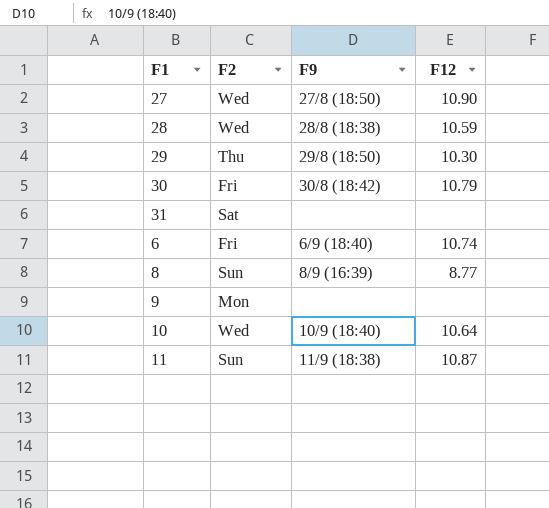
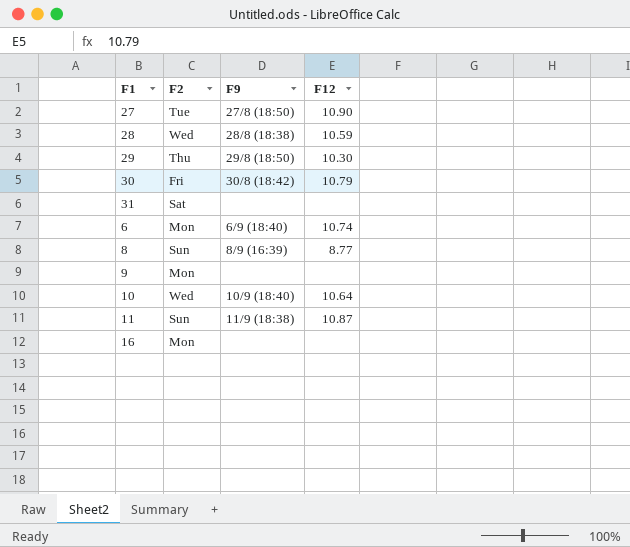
27 | F2: Wed -> Tue
6 | F2: Fri -> Mon
row 16: none -> Mon | none | none

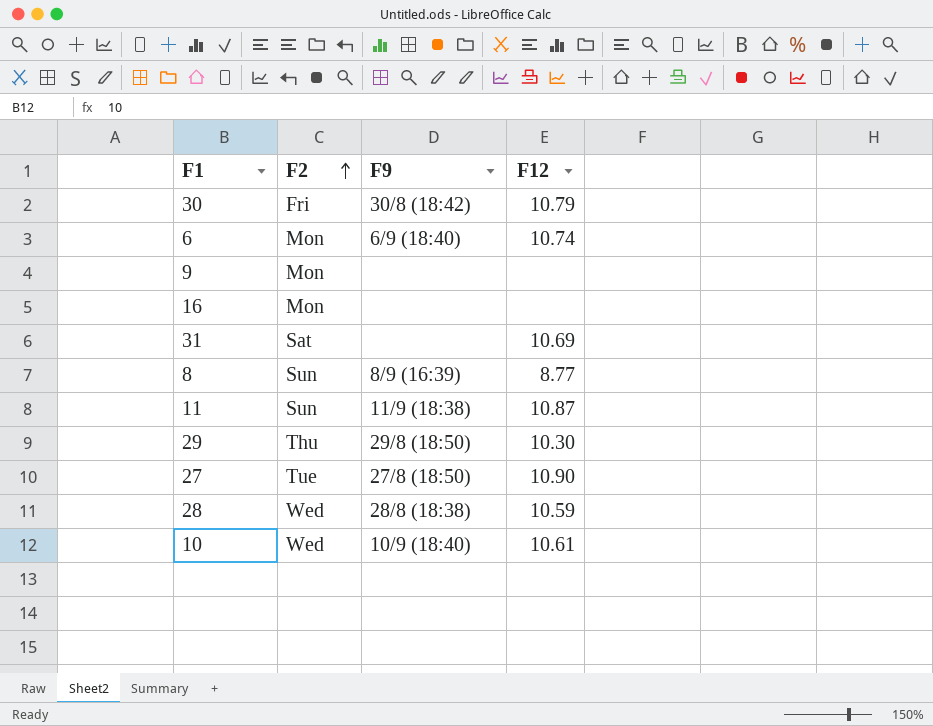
row order: none -> F2 ascending
31 | F12: none -> 10.69
10 | F12: 10.64 -> 10.61

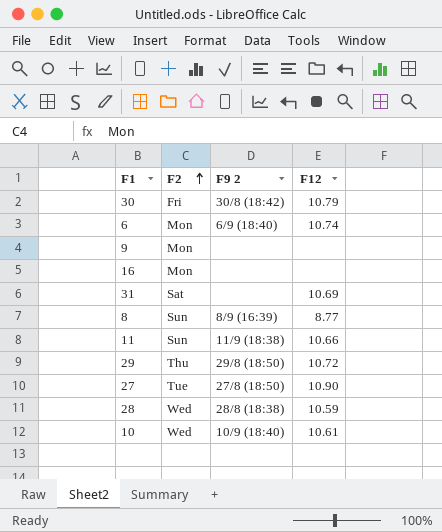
column name: F9 -> F9 2
11 | F12: 10.87 -> 10.66
29 | F12: 10.30 -> 10.72

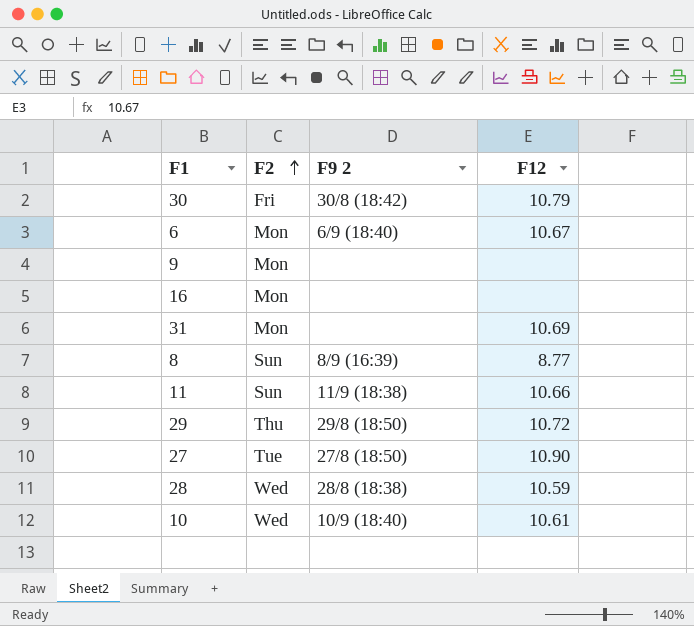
6 | F12: 10.74 -> 10.67
31 | F2: Sat -> Mon

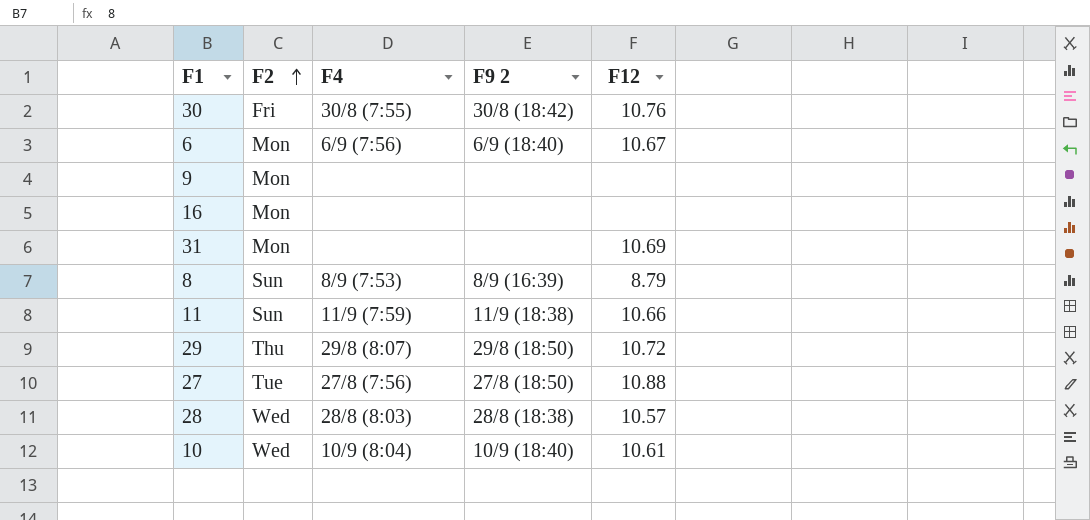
column F4 | position: none -> 3
30 | F12: 10.79 -> 10.76
8 | F12: 8.77 -> 8.79
27 | F12: 10.90 -> 10.88
28 | F12: 10.59 -> 10.57

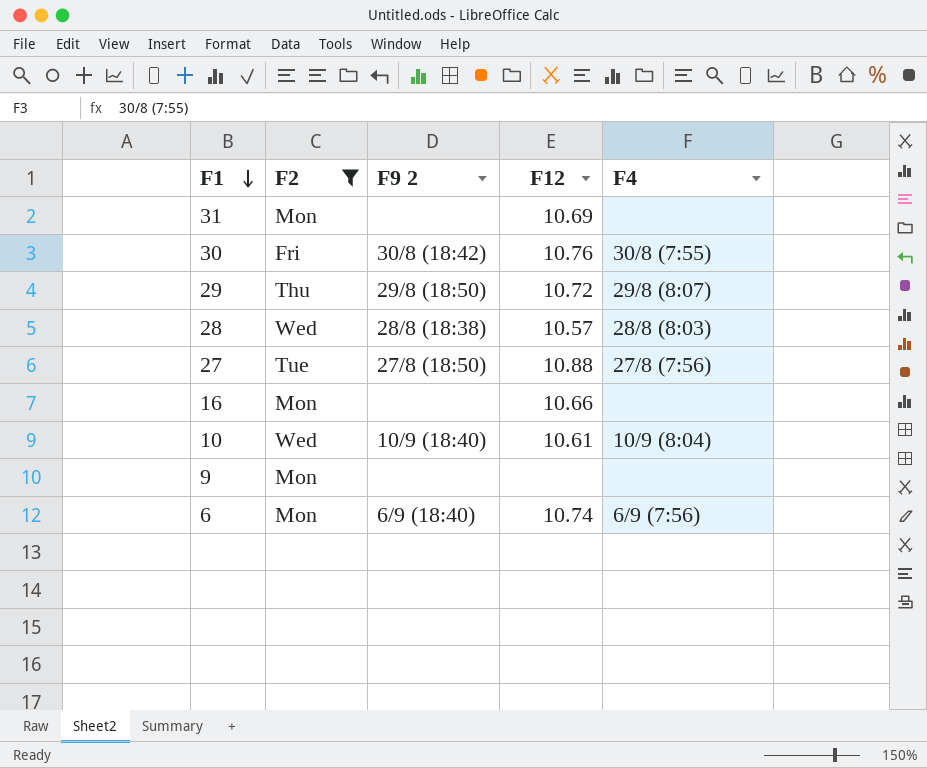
filter: none -> F2 != Sun
row order: F2 ascending -> F1 descending
column F4 | position: 3 -> 5
16 | F12: none -> 10.66
6 | F12: 10.67 -> 10.74

